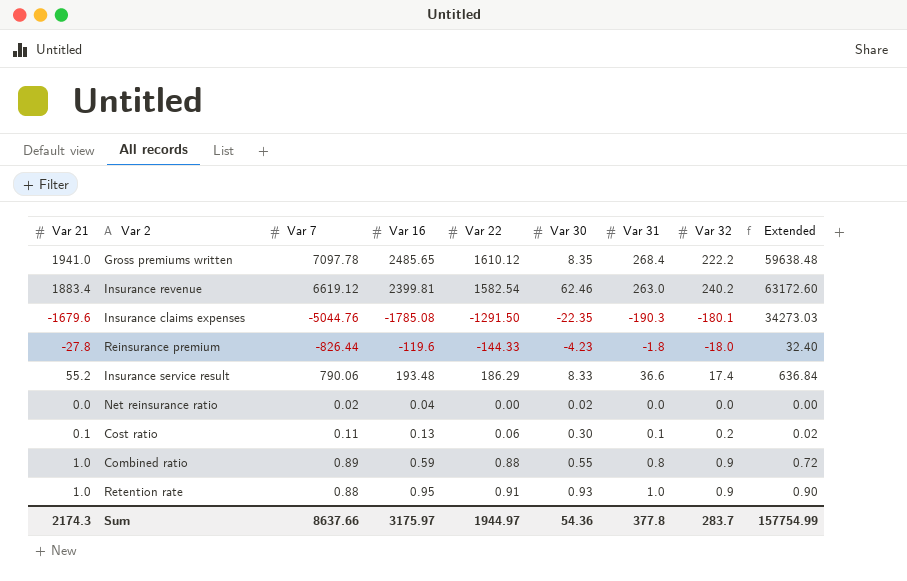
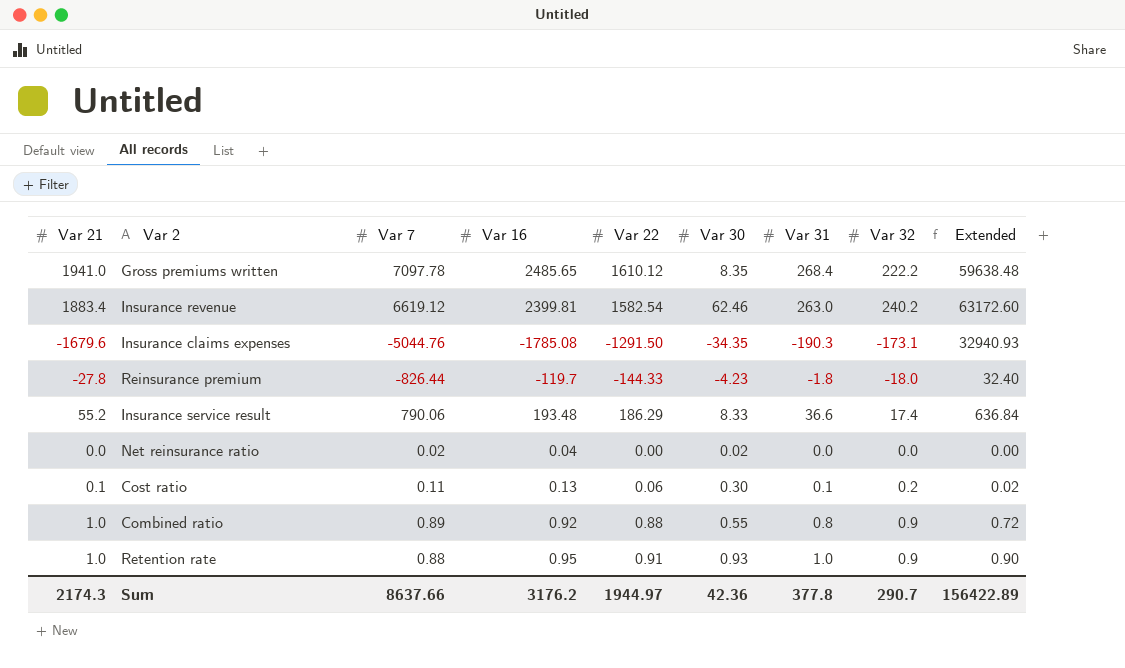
Insurance claims expenses | Var 30: -22.35 -> -34.35
Insurance claims expenses | Var 32: -180.1 -> -173.1
Insurance claims expenses | Extended: 34273.03 -> 32940.93
Reinsurance premium | Var 16: -119.6 -> -119.7
Combined ratio | Var 16: 0.59 -> 0.92
Sum | Var 16: 3175.97 -> 3176.2
Sum | Var 30: 54.36 -> 42.36
Sum | Var 32: 283.7 -> 290.7
Sum | Extended: 157754.99 -> 156422.89

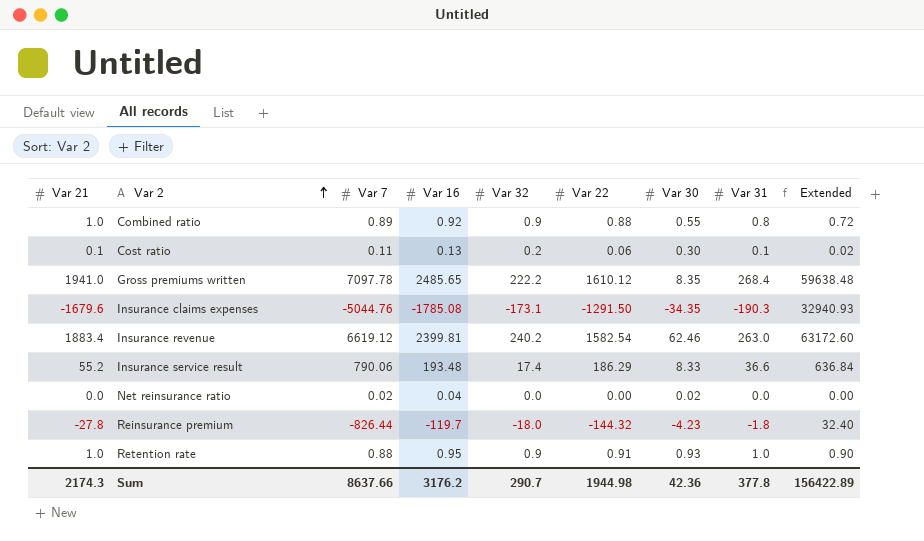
row order: none -> Var 2 ascending
column Var 32 | position: 8 -> 5
Reinsurance premium | Var 22: -144.33 -> -144.32
Sum | Var 22: 1944.97 -> 1944.98

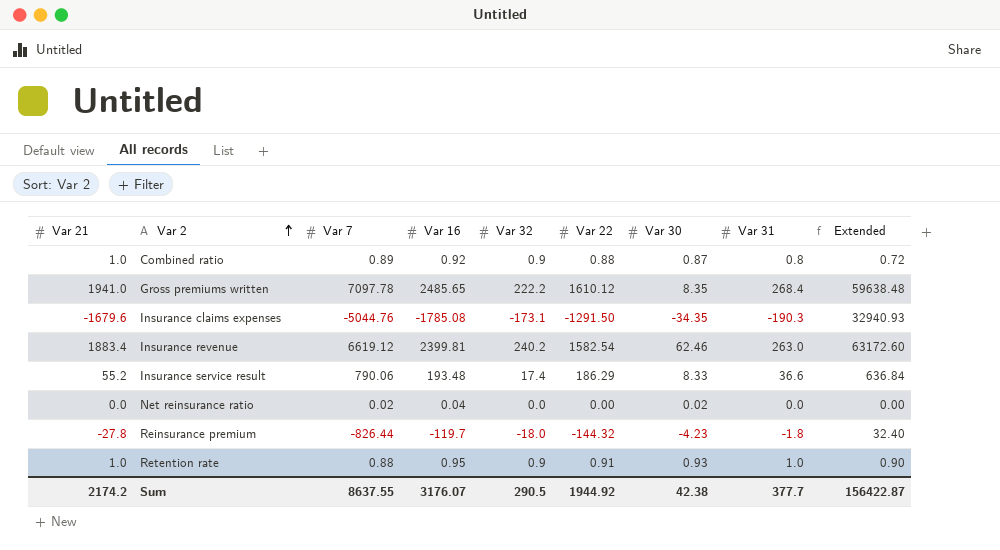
row Cost ratio: 0.1 | 0.11 | 0.13 | 0.2 | 0.06 | 0.30 | 0.1 | 0.02 -> none
Combined ratio | Var 30: 0.55 -> 0.87
Sum | Var 21: 2174.3 -> 2174.2
Sum | Var 7: 8637.66 -> 8637.55
Sum | Var 16: 3176.2 -> 3176.07
Sum | Var 32: 290.7 -> 290.5
Sum | Var 22: 1944.98 -> 1944.92
Sum | Var 30: 42.36 -> 42.38
Sum | Var 31: 377.8 -> 377.7
Sum | Extended: 156422.89 -> 156422.87

